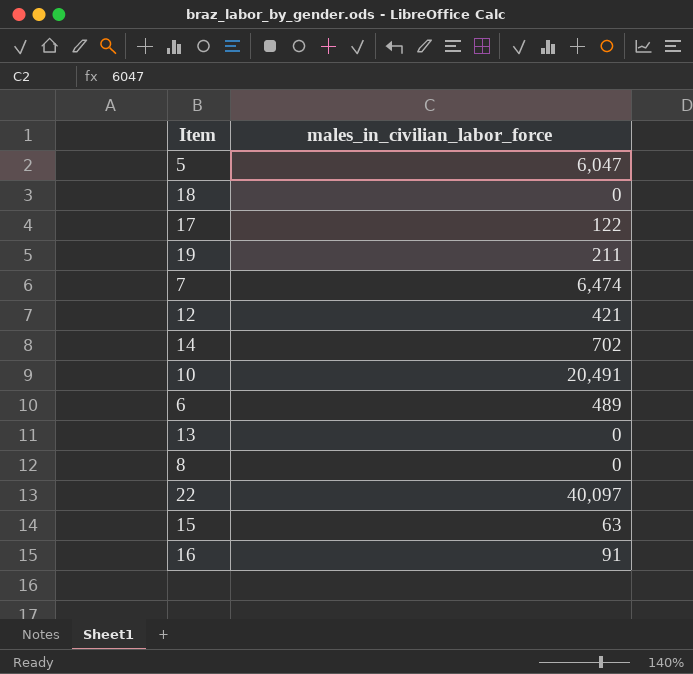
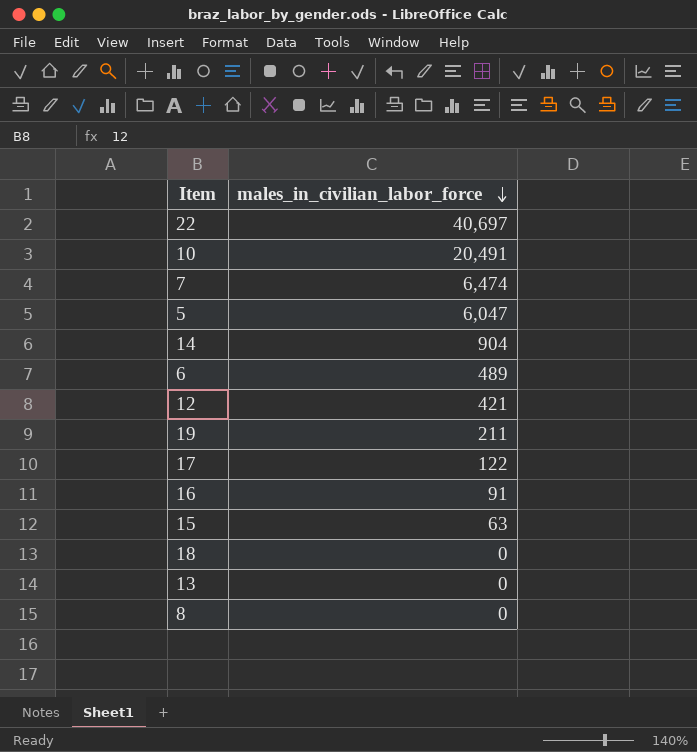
row order: none -> males_in_civilian_labor_force descending
22 | males_in_civilian_labor_force: 40,097 -> 40,697
14 | males_in_civilian_labor_force: 702 -> 904

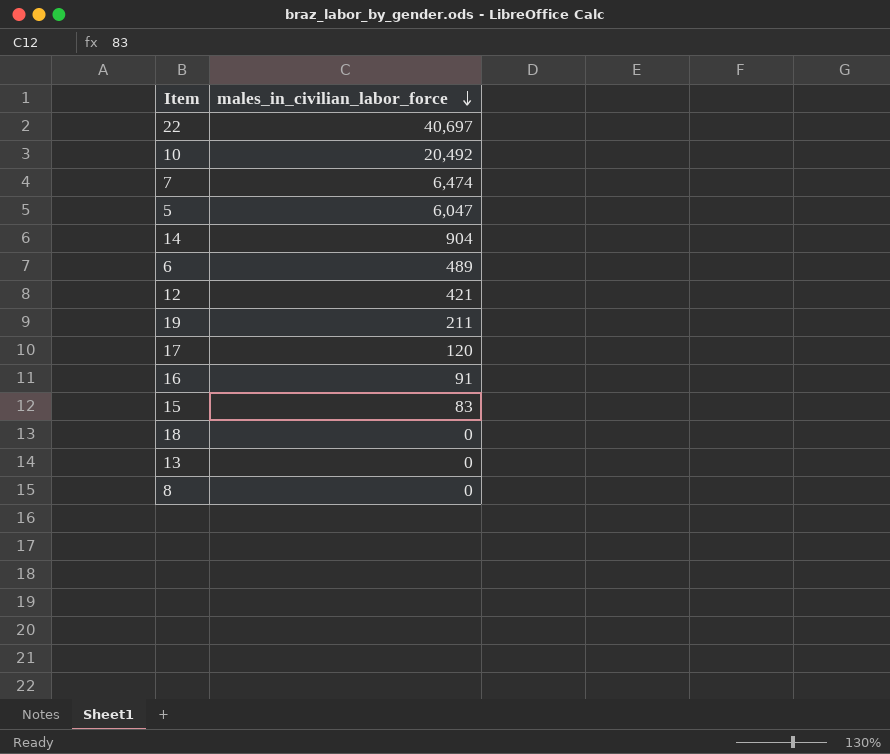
10 | males_in_civilian_labor_force: 20,491 -> 20,492
17 | males_in_civilian_labor_force: 122 -> 120
15 | males_in_civilian_labor_force: 63 -> 83

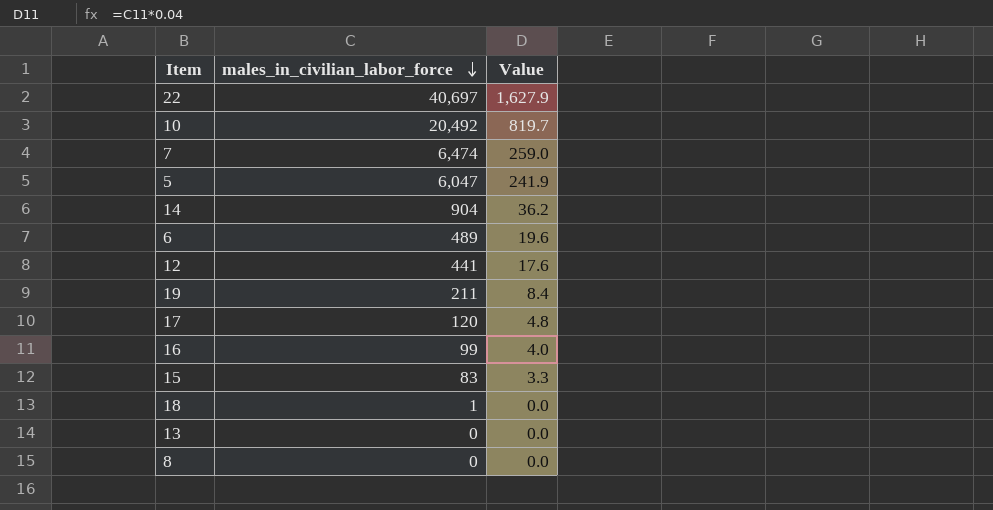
column Value | formula: none -> [males_in_civilian_labor_force] * 0.04
12 | males_in_civilian_labor_force: 421 -> 441
16 | males_in_civilian_labor_force: 91 -> 99
18 | males_in_civilian_labor_force: 0 -> 1

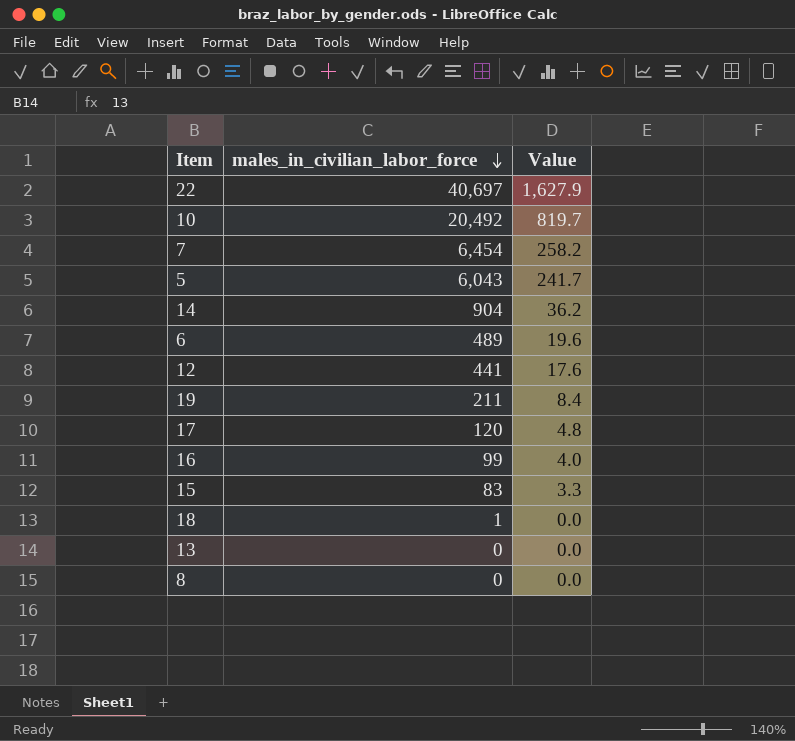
7 | males_in_civilian_labor_force: 6,474 -> 6,454
7 | Value: 259.0 -> 258.2
5 | males_in_civilian_labor_force: 6,047 -> 6,043
5 | Value: 241.9 -> 241.7

